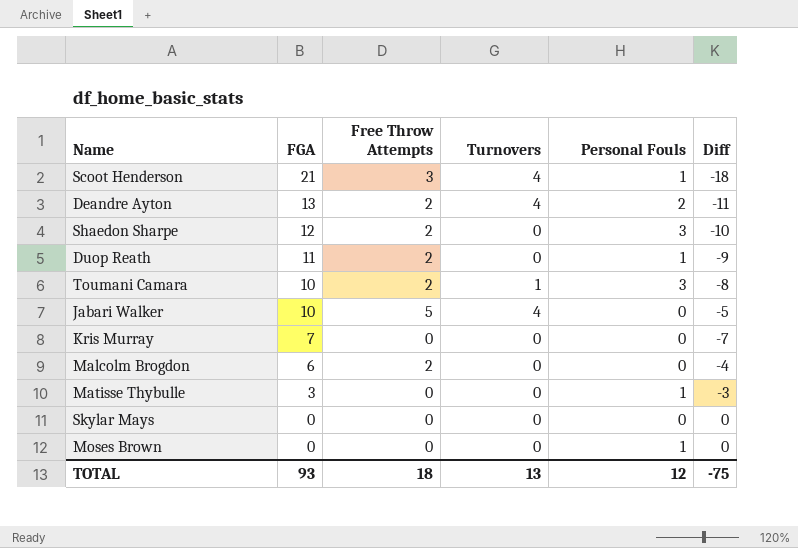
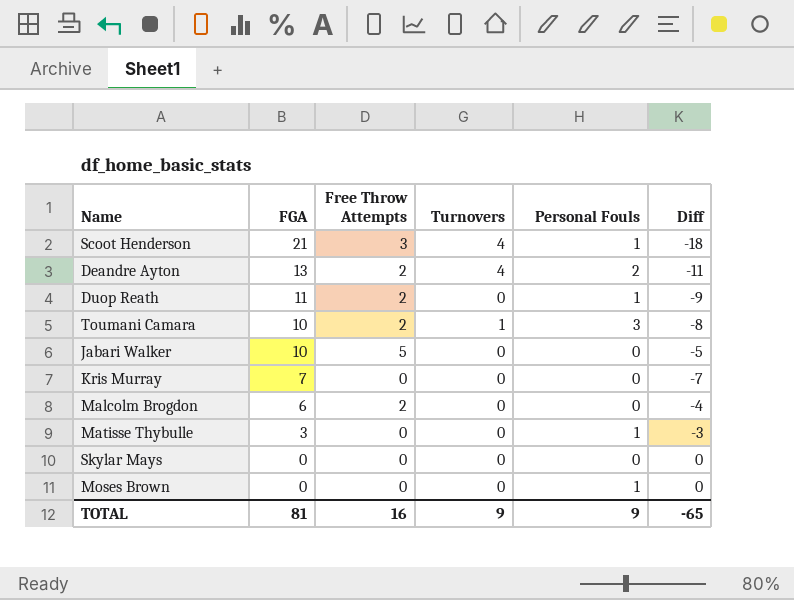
row Shaedon Sharpe: 12 | 2 | 0 | 3 | -10 -> none
Jabari Walker | Turnovers: 4 -> 0
TOTAL | FGA: 93 -> 81
TOTAL | Free Throw Attempts: 18 -> 16
TOTAL | Turnovers: 13 -> 9
TOTAL | Personal Fouls: 12 -> 9
TOTAL | Diff: -75 -> -65

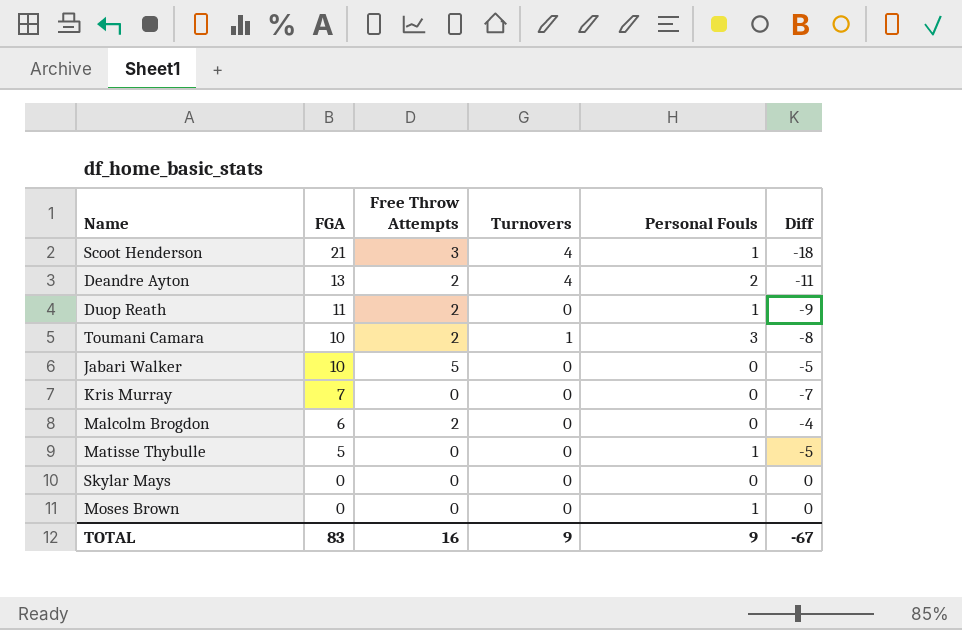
Matisse Thybulle | FGA: 3 -> 5
Matisse Thybulle | Diff: -3 -> -5
TOTAL | FGA: 81 -> 83
TOTAL | Diff: -65 -> -67

